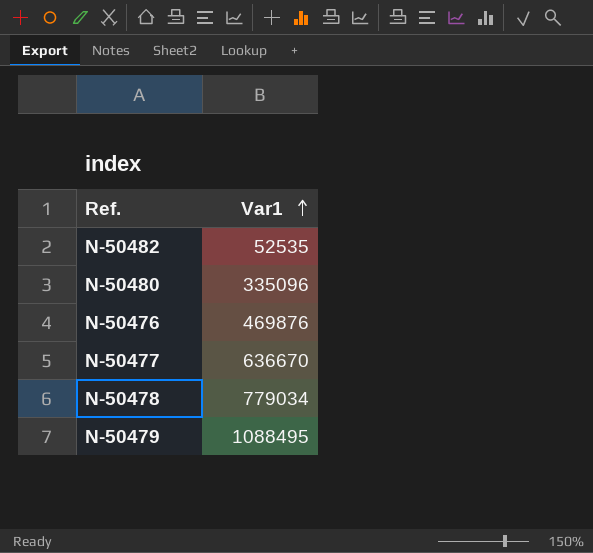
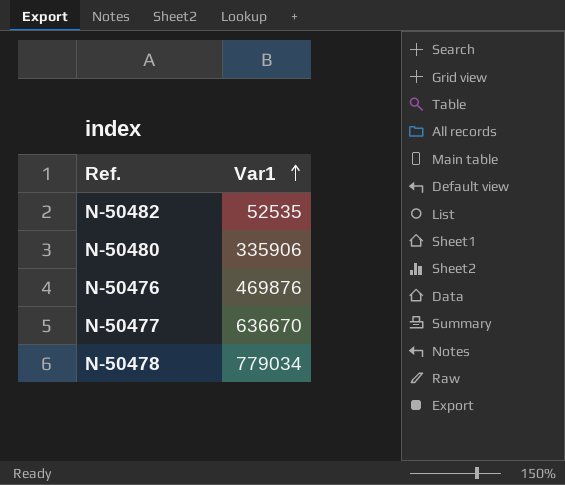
row N-50479: 1088495 -> none
N-50480 | Var1: 335096 -> 335906

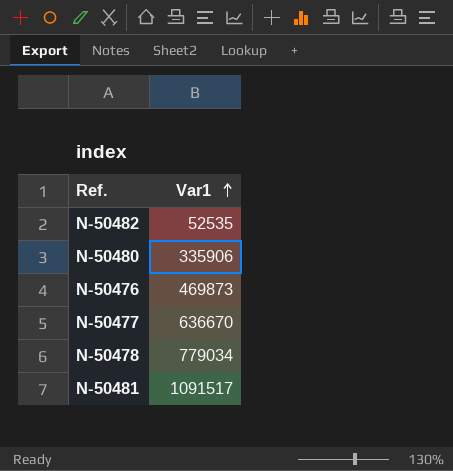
N-50476 | Var1: 469876 -> 469873
row N-50481: none -> 1091517

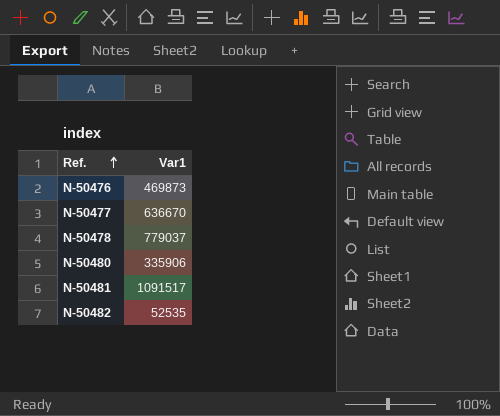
row order: Var1 ascending -> Ref. ascending
N-50478 | Var1: 779034 -> 779037

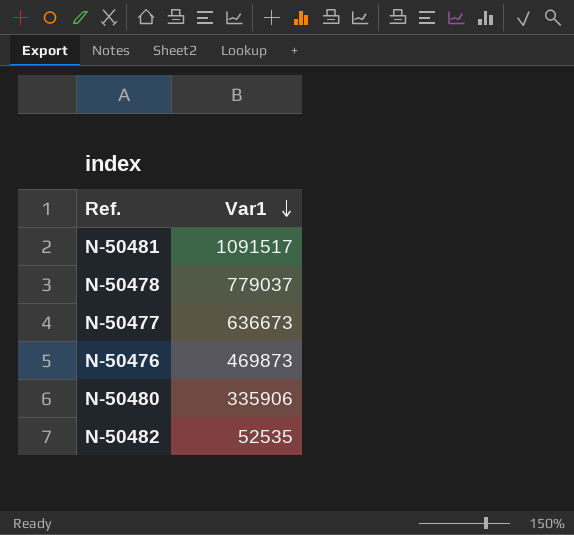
row order: Ref. ascending -> Var1 descending
N-50477 | Var1: 636670 -> 636673

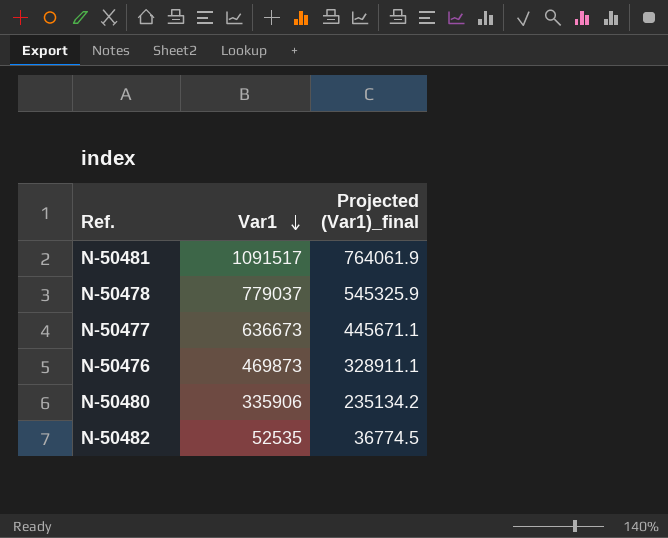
column Projected (Var1)_final | formula: none -> [Var1] * 0.7

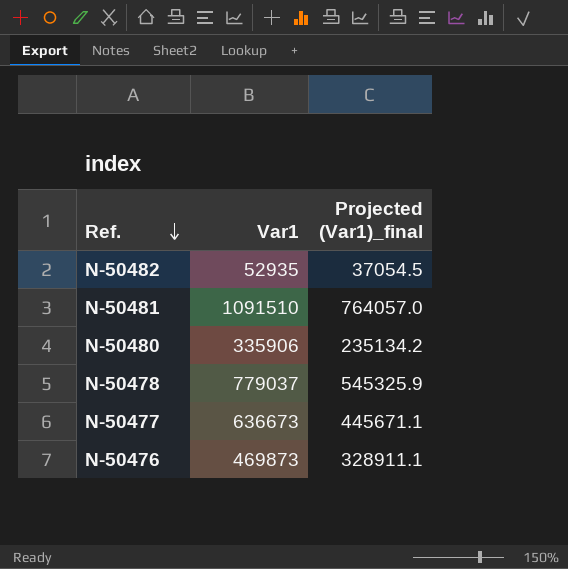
row order: Var1 descending -> Ref. descending
N-50482 | Var1: 52535 -> 52935
N-50482 | Projected (Var1)_final: 36774.5 -> 37054.5
N-50481 | Var1: 1091517 -> 1091510
N-50481 | Projected (Var1)_final: 764061.9 -> 764057.0

